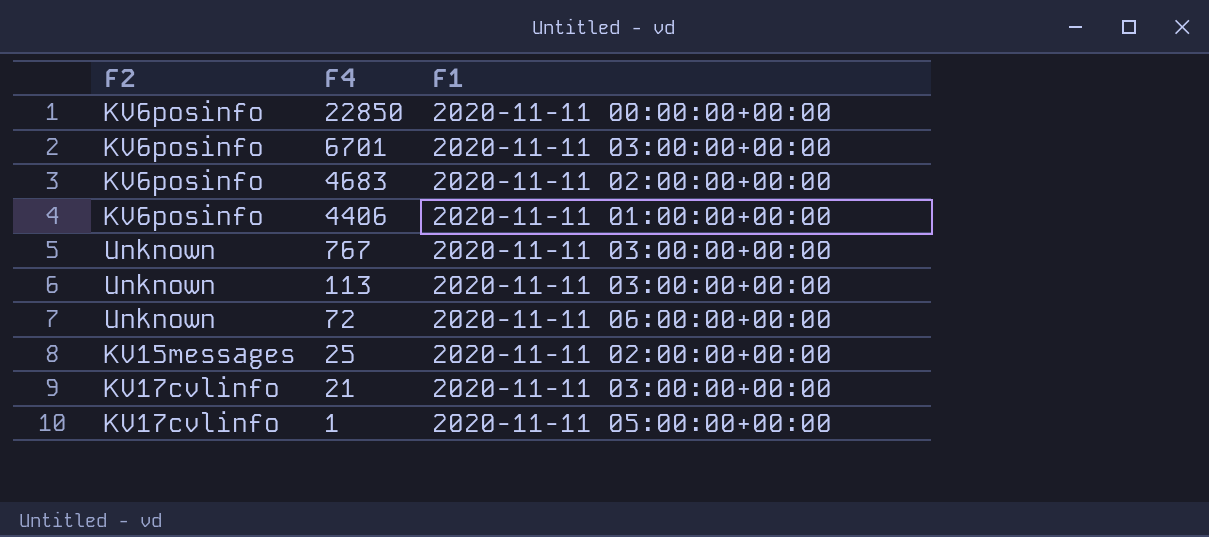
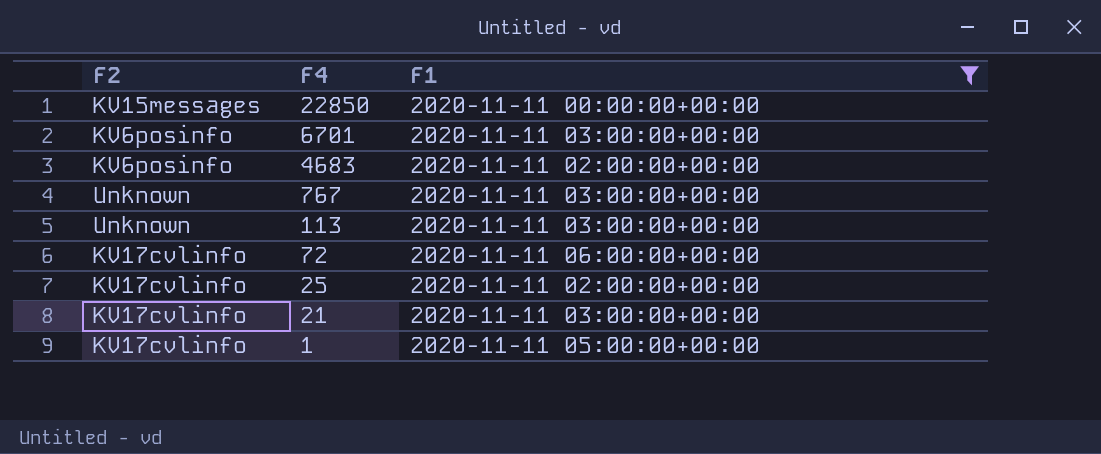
filter: none -> F1 != 2020-11-11 01:00:00+00:00
22850 | F2: KV6posinfo -> KV15messages
72 | F2: Unknown -> KV17cvlinfo
25 | F2: KV15messages -> KV17cvlinfo

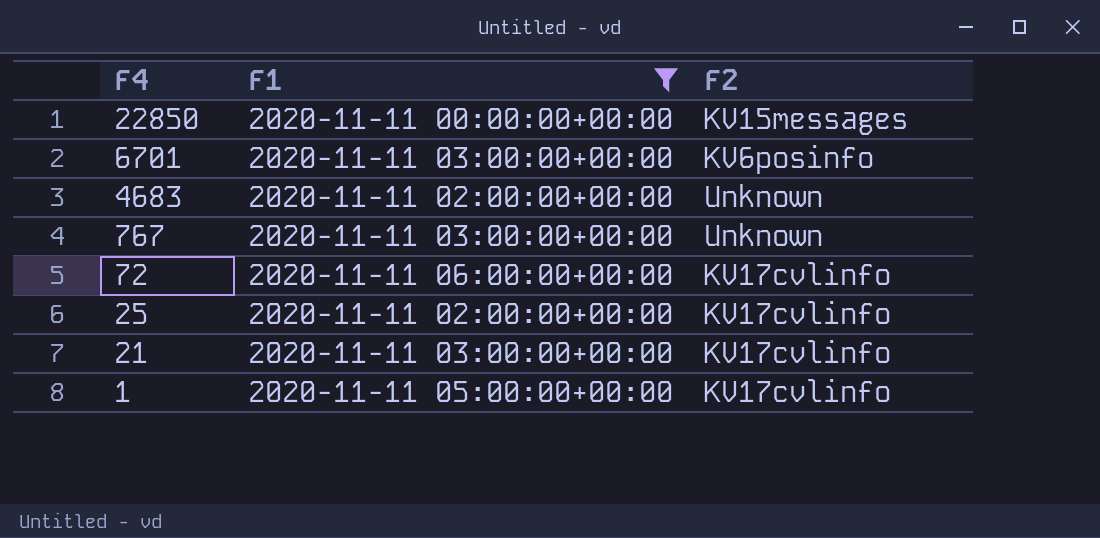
column F2 | position: 1 -> 3
row 113: Unknown | 2020-11-11 03:00:00+00:00 -> none
4683 | F2: KV6posinfo -> Unknown

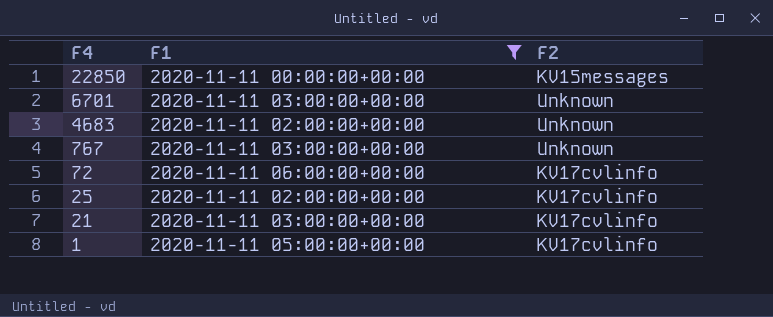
6701 | F2: KV6posinfo -> Unknown

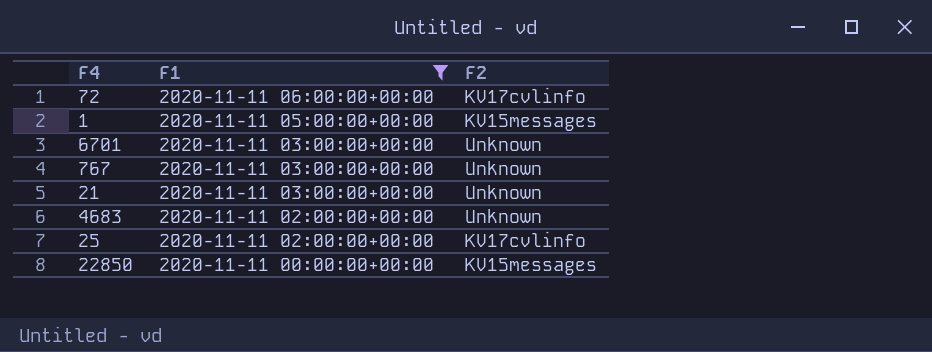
row order: F4 descending -> F1 descending
1 | F2: KV17cvlinfo -> KV15messages
21 | F2: KV17cvlinfo -> Unknown

